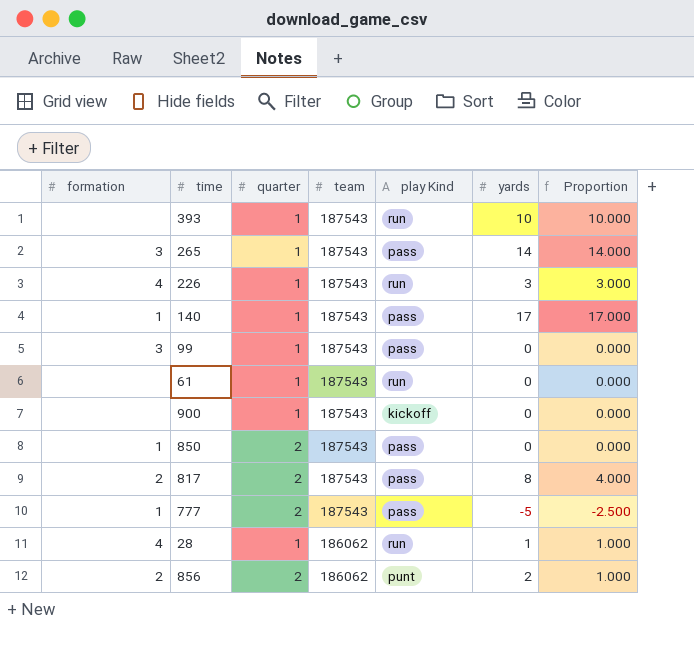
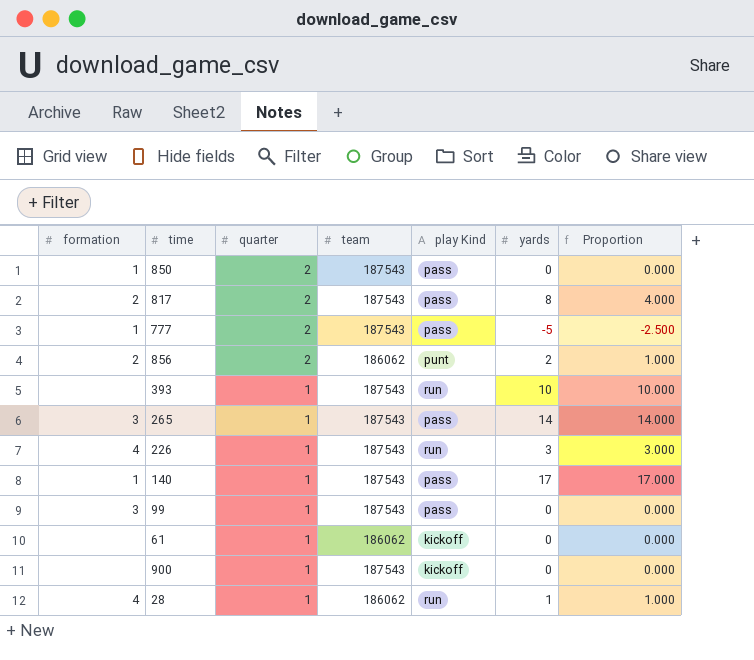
row order: team descending -> quarter descending
61 | team: 187543 -> 186062
61 | play Kind: run -> kickoff

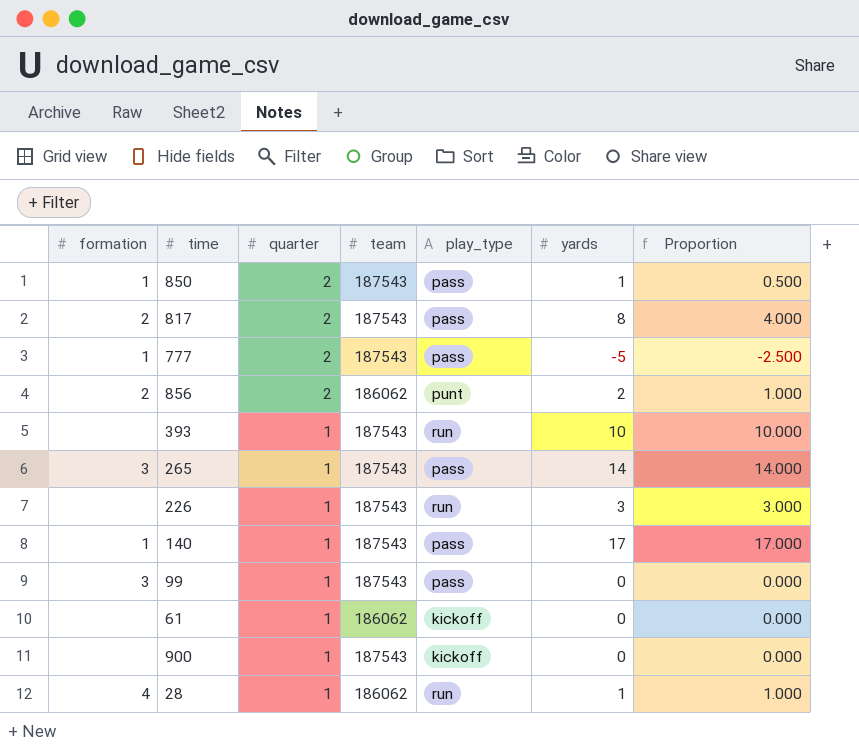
column name: play Kind -> play_type
850 | yards: 0 -> 1
850 | Proportion: 0.000 -> 0.500
226 | formation: 4 -> none

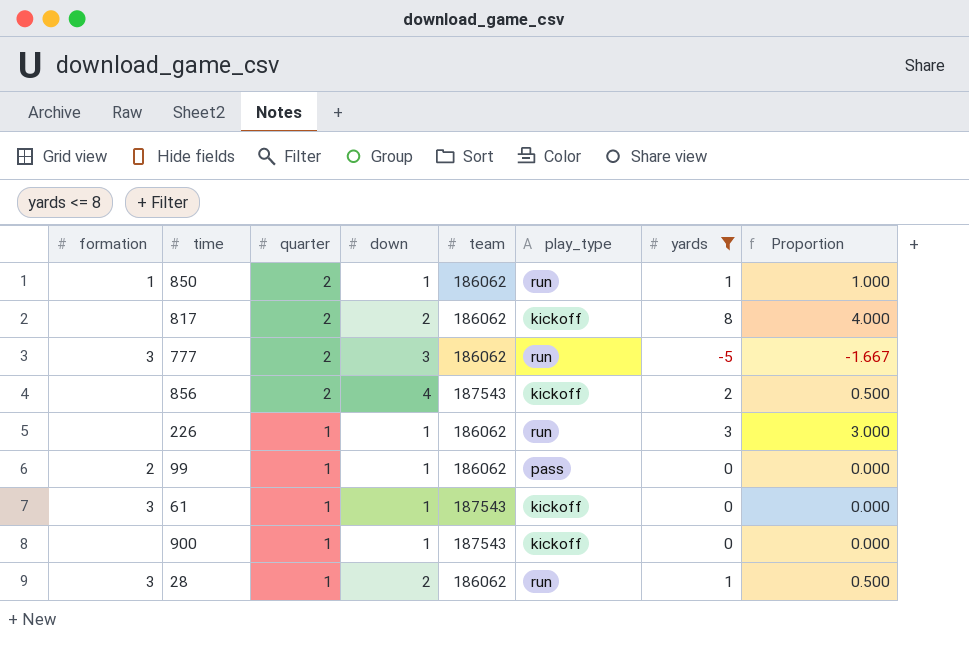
filter: none -> yards <= 8
column down | position: none -> 4
column Proportion | formula: [yards] / [quarter] -> [yards] / [down]
850 | team: 187543 -> 186062
850 | play_type: pass -> run
817 | formation: 2 -> none
817 | team: 187543 -> 186062
817 | play_type: pass -> kickoff
777 | formation: 1 -> 3
777 | team: 187543 -> 186062
777 | play_type: pass -> run
856 | formation: 2 -> none
856 | team: 186062 -> 187543
856 | play_type: punt -> kickoff
226 | team: 187543 -> 186062
99 | formation: 3 -> 2
99 | team: 187543 -> 186062
61 | formation: none -> 3
61 | team: 186062 -> 187543
28 | formation: 4 -> 3

